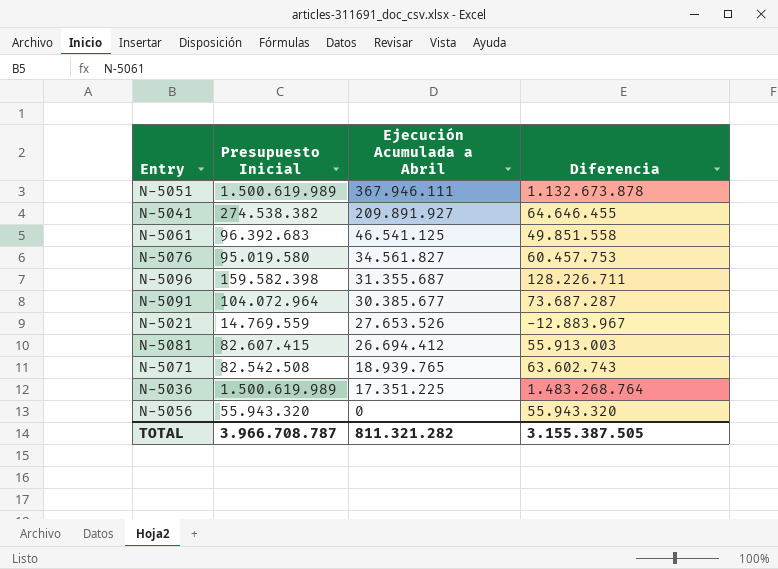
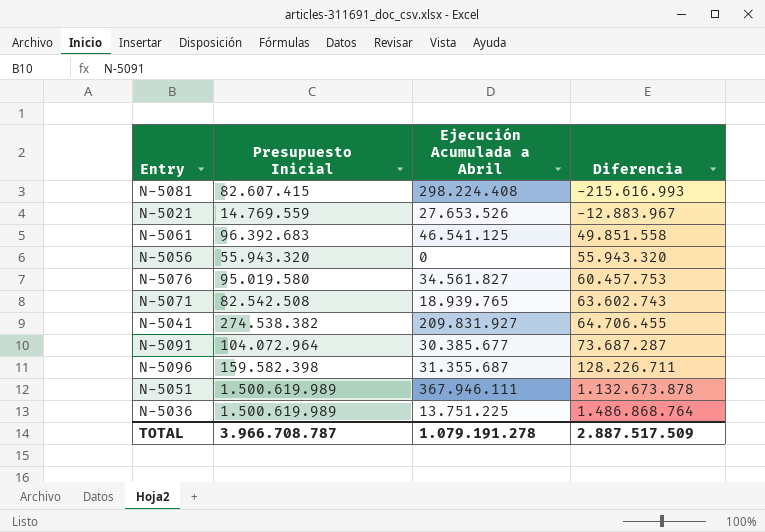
row order: Ejecución Acumulada a Abril descending -> Diferencia ascending
N-5081 | Ejecución Acumulada a Abril: 26.694.412 -> 298.224.408
N-5081 | Diferencia: 55.913.003 -> -215.616.993
N-5041 | Ejecución Acumulada a Abril: 209.891.927 -> 209.831.927
N-5041 | Diferencia: 64.646.455 -> 64.706.455
N-5036 | Ejecución Acumulada a Abril: 17.351.225 -> 13.751.225
N-5036 | Diferencia: 1.483.268.764 -> 1.486.868.764
TOTAL | Ejecución Acumulada a Abril: 811.321.282 -> 1.079.191.278
TOTAL | Diferencia: 3.155.387.505 -> 2.887.517.509

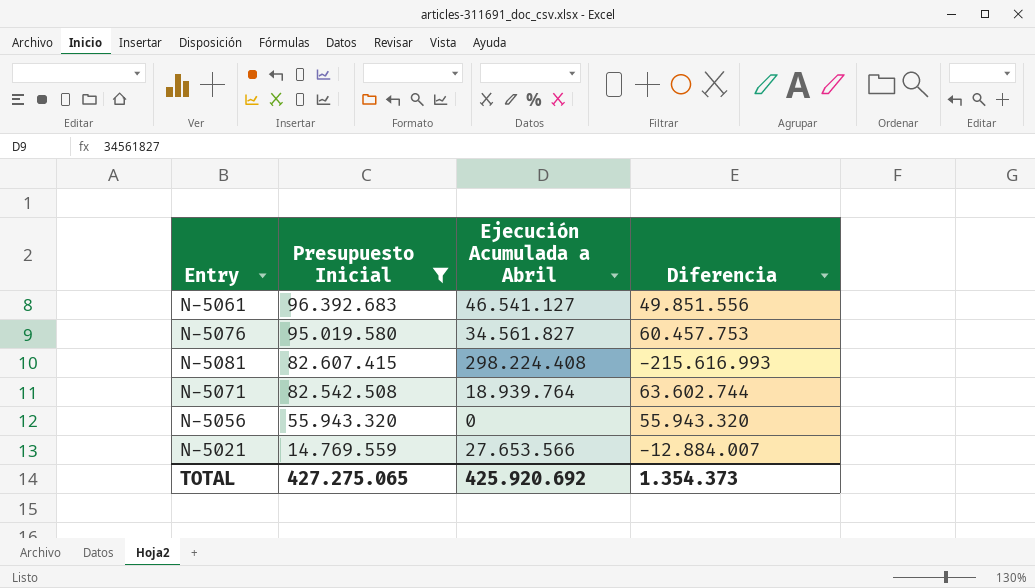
filter: none -> Presupuesto Inicial <= 96.392.683
row order: Diferencia ascending -> Presupuesto Inicial descending
N-5061 | Ejecución Acumulada a Abril: 46.541.125 -> 46.541.127
N-5061 | Diferencia: 49.851.558 -> 49.851.556
N-5071 | Ejecución Acumulada a Abril: 18.939.765 -> 18.939.764
N-5071 | Diferencia: 63.602.743 -> 63.602.744
N-5021 | Ejecución Acumulada a Abril: 27.653.526 -> 27.653.566
N-5021 | Diferencia: -12.883.967 -> -12.884.007
TOTAL | Presupuesto Inicial: 3.966.708.787 -> 427.275.065
TOTAL | Ejecución Acumulada a Abril: 1.079.191.278 -> 425.920.692
TOTAL | Diferencia: 2.887.517.509 -> 1.354.373

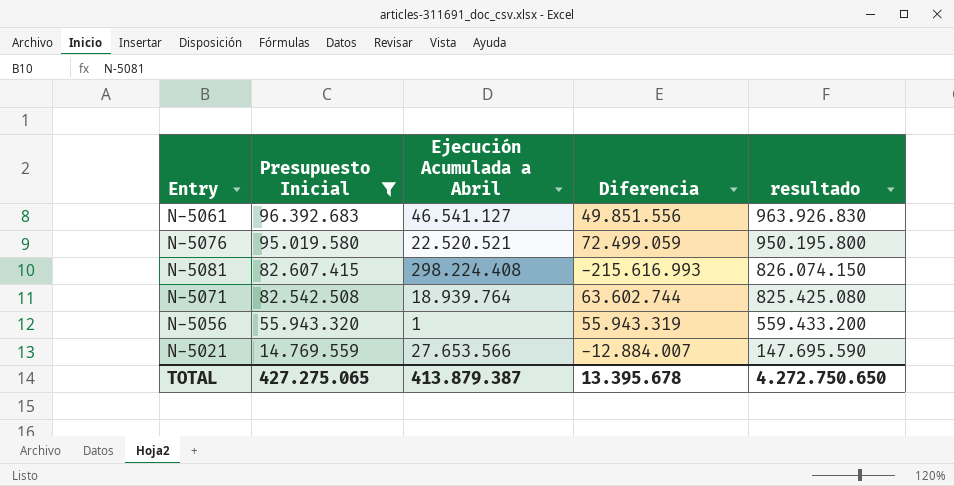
column resultado | formula: none -> [Presupuesto Inicial] * 10
N-5076 | Ejecución Acumulada a Abril: 34.561.827 -> 22.520.521
N-5076 | Diferencia: 60.457.753 -> 72.499.059
N-5056 | Ejecución Acumulada a Abril: 0 -> 1
N-5056 | Diferencia: 55.943.320 -> 55.943.319
TOTAL | Ejecución Acumulada a Abril: 425.920.692 -> 413.879.387
TOTAL | Diferencia: 1.354.373 -> 13.395.678

